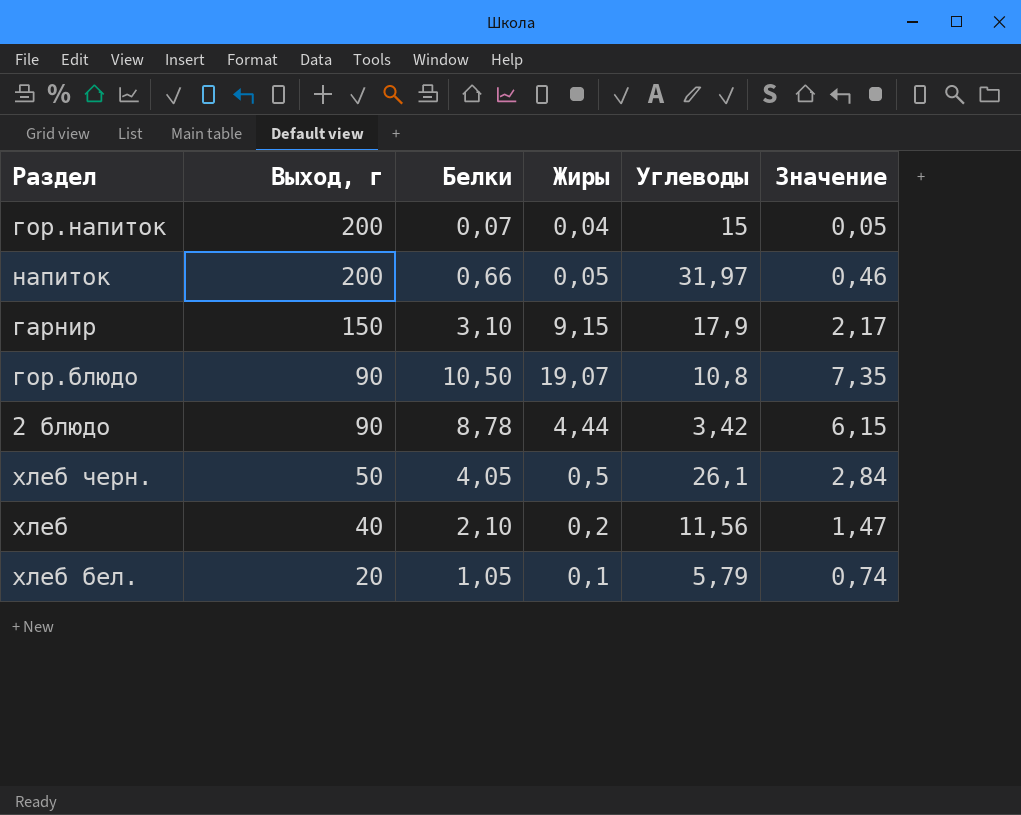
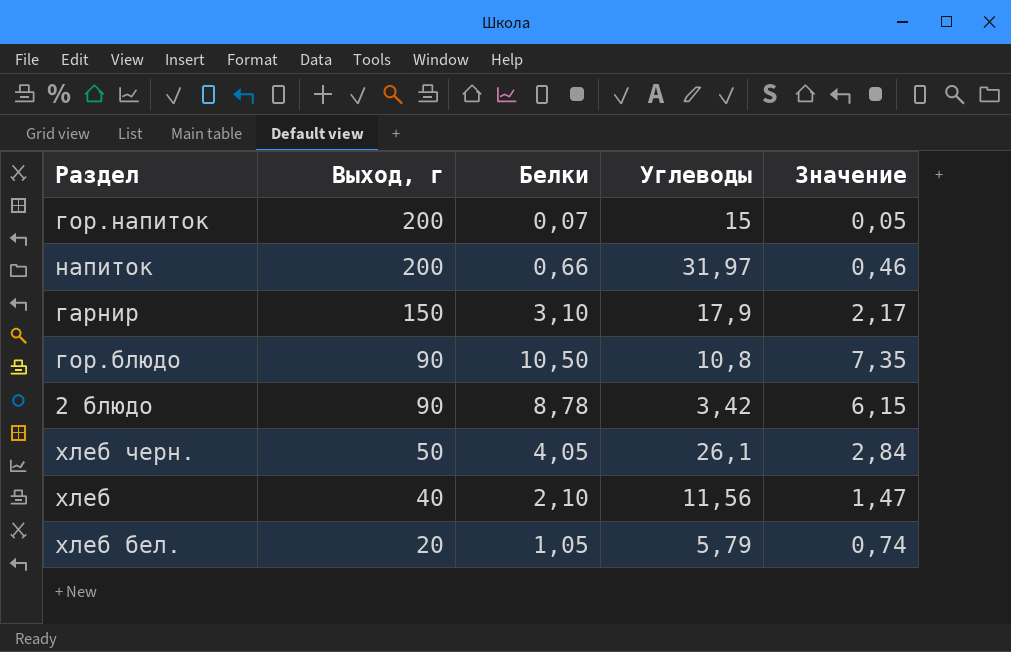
column Жиры | position: 4 -> none

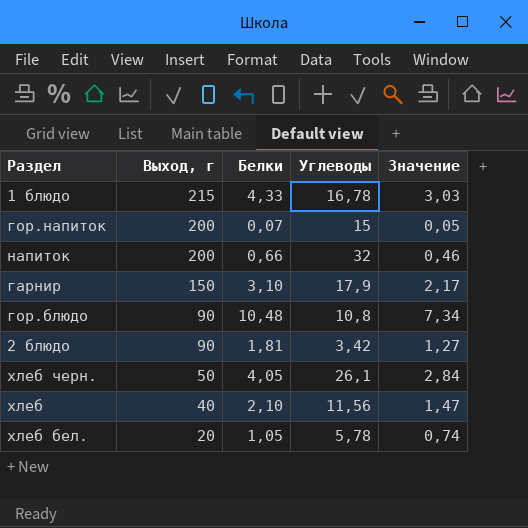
row 1 блюдо: none -> 215 | 4,33 | 16,78 | 3,03
напиток | Углеводы: 31,97 -> 32
гор.блюдо | Белки: 10,50 -> 10,48
гор.блюдо | Значение: 7,35 -> 7,34
2 блюдо | Белки: 8,78 -> 1,81
2 блюдо | Значение: 6,15 -> 1,27
хлеб бел. | Углеводы: 5,79 -> 5,78

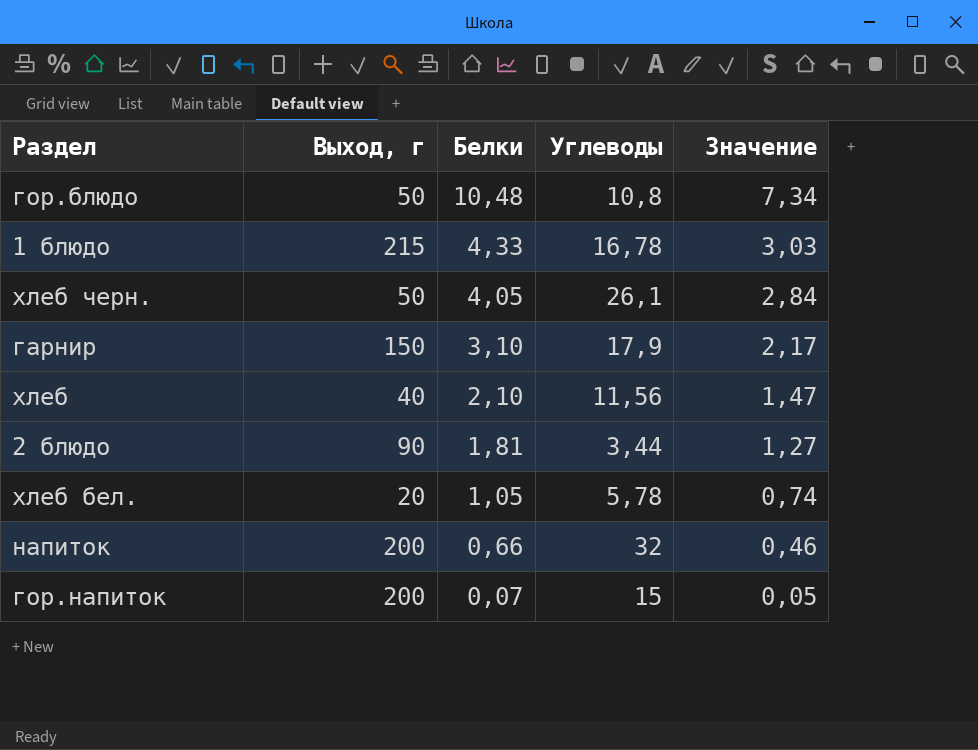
row order: Выход, г descending -> Белки descending
гор.блюдо | Выход, г: 90 -> 50
2 блюдо | Углеводы: 3,42 -> 3,44

